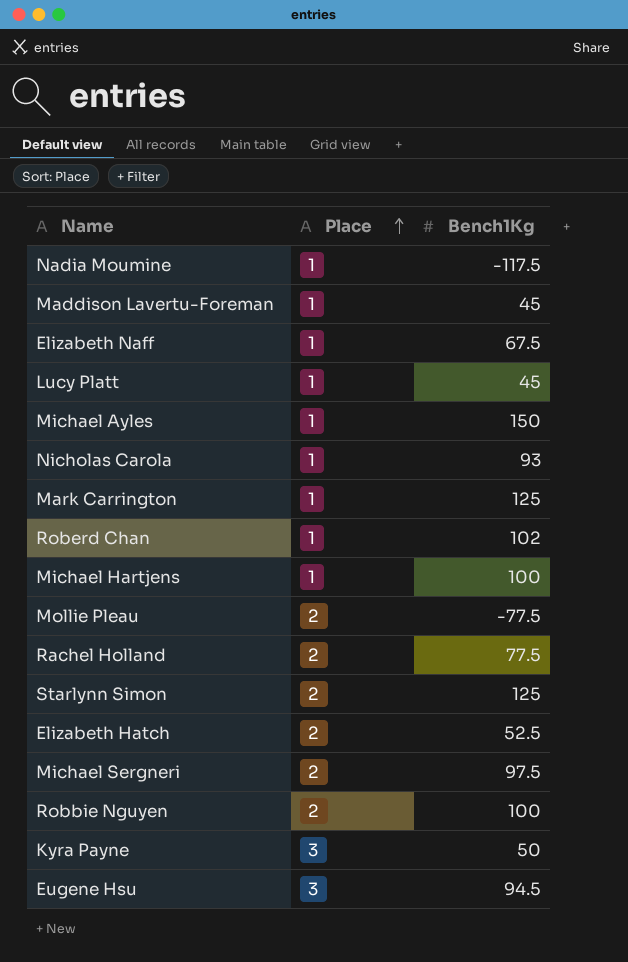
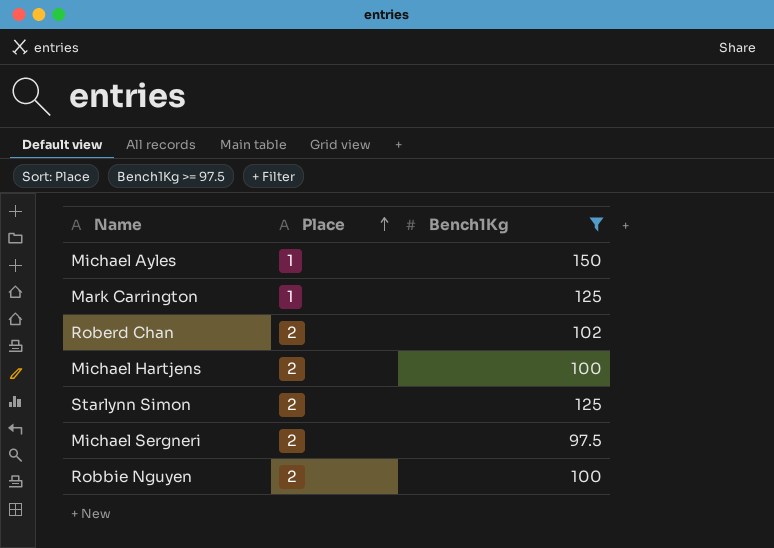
filter: none -> Bench1Kg >= 97.5
Roberd Chan | Place: 1 -> 2
Michael Hartjens | Place: 1 -> 2

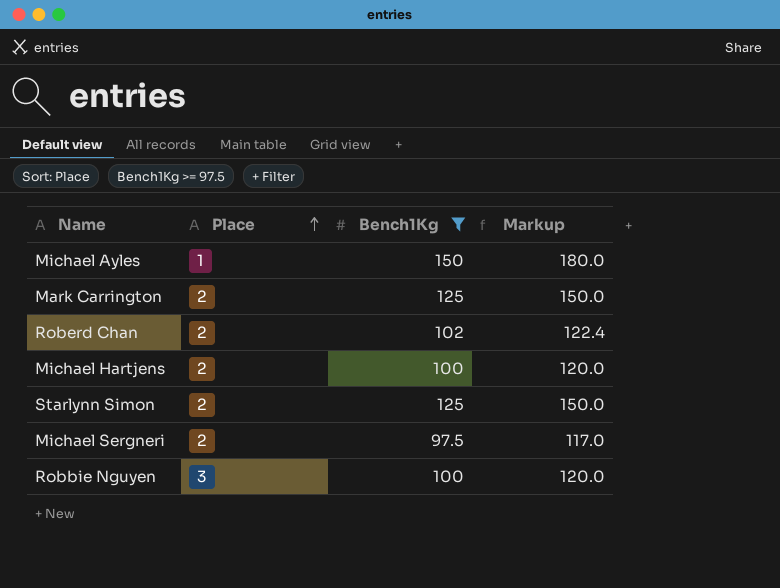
column Markup | formula: none -> [Bench1Kg] * 1.2
Mark Carrington | Place: 1 -> 2
Robbie Nguyen | Place: 2 -> 3

